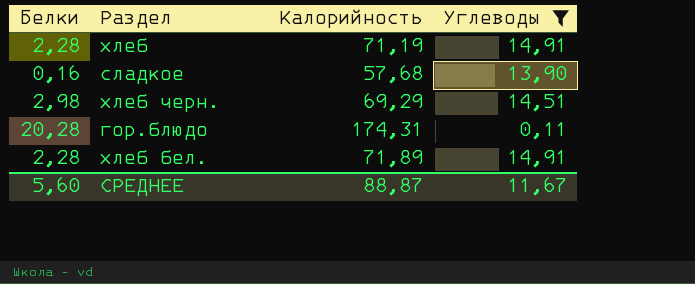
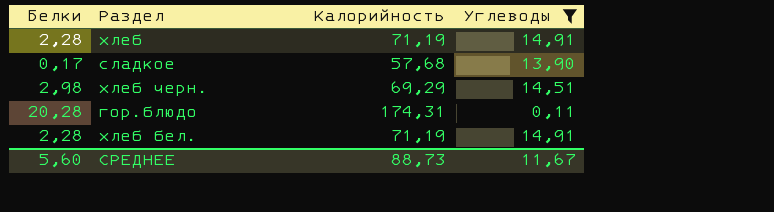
сладкое | Белки: 0,16 -> 0,17
хлеб бел. | Калорийность: 71,89 -> 71,19
СРЕДНЕЕ | Калорийность: 88,87 -> 88,73

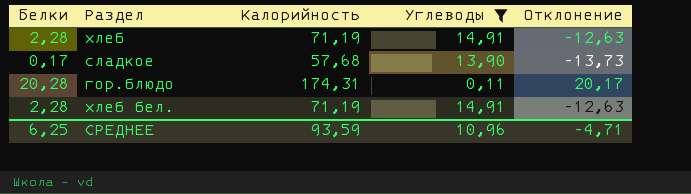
column Отклонение | formula: none -> [Белки] - [Углеводы]
row хлеб черн.: 2,98 | 69,29 | 14,51 -> none
СРЕДНЕЕ | Белки: 5,60 -> 6,25
СРЕДНЕЕ | Калорийность: 88,73 -> 93,59
СРЕДНЕЕ | Углеводы: 11,67 -> 10,96

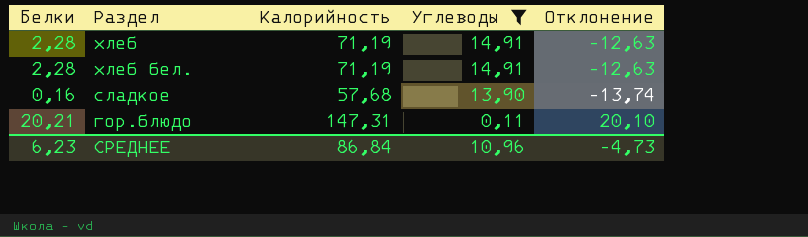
row order: none -> Углеводы descending
сладкое | Белки: 0,17 -> 0,16
сладкое | Отклонение: -13,73 -> -13,74
гор.блюдо | Белки: 20,28 -> 20,21
гор.блюдо | Калорийность: 174,31 -> 147,31
гор.блюдо | Отклонение: 20,17 -> 20,10
СРЕДНЕЕ | Белки: 6,25 -> 6,23
СРЕДНЕЕ | Калорийность: 93,59 -> 86,84
СРЕДНЕЕ | Отклонение: -4,71 -> -4,73

